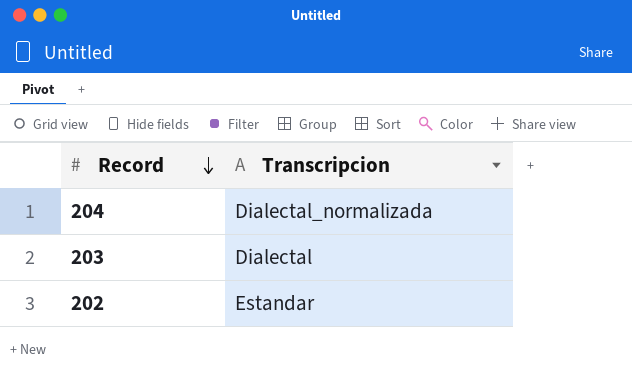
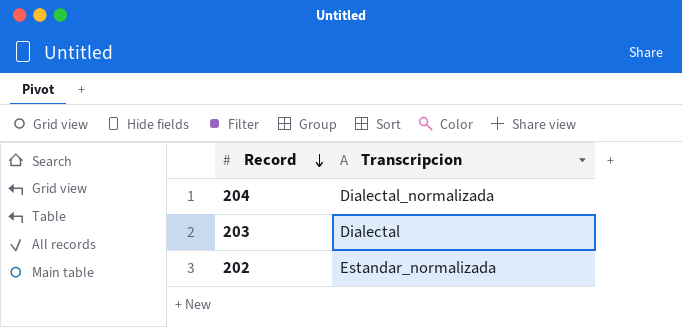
202 | Transcripcion: Estandar -> Estandar_normalizada

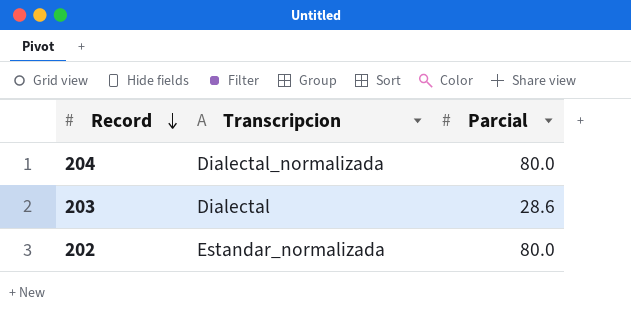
column Parcial | position: none -> 3

